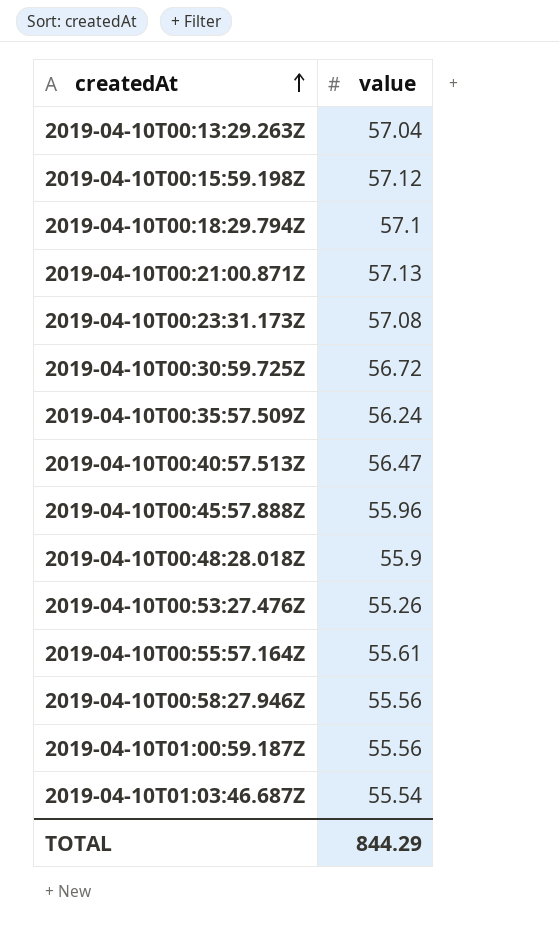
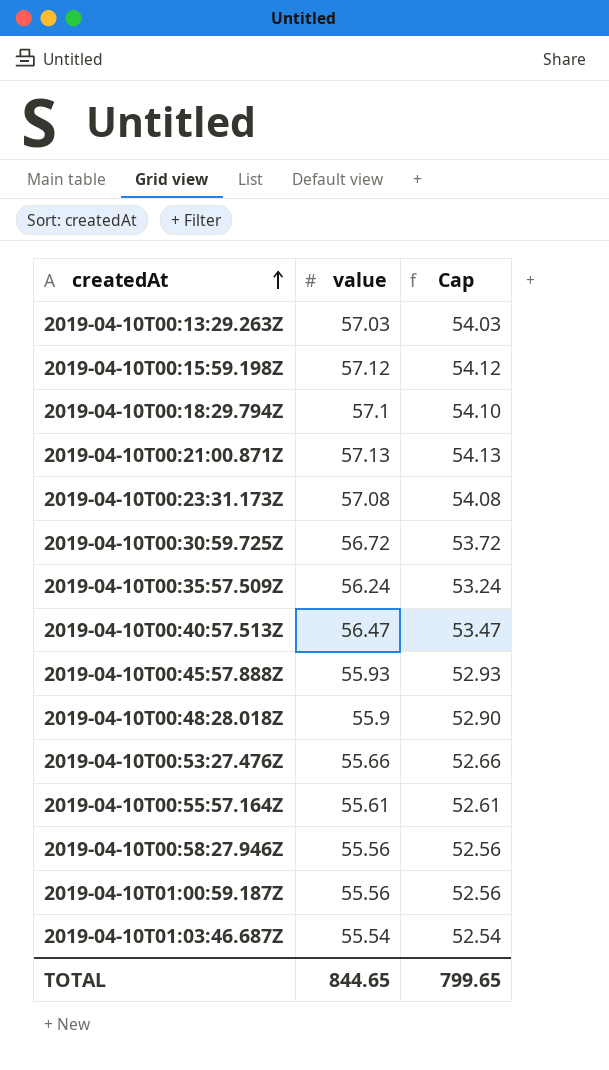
column Cap | formula: none -> [value] - 3
2019-04-10T00:13:29.263Z | value: 57.04 -> 57.03
2019-04-10T00:45:57.888Z | value: 55.96 -> 55.93
2019-04-10T00:53:27.476Z | value: 55.26 -> 55.66
TOTAL | value: 844.29 -> 844.65

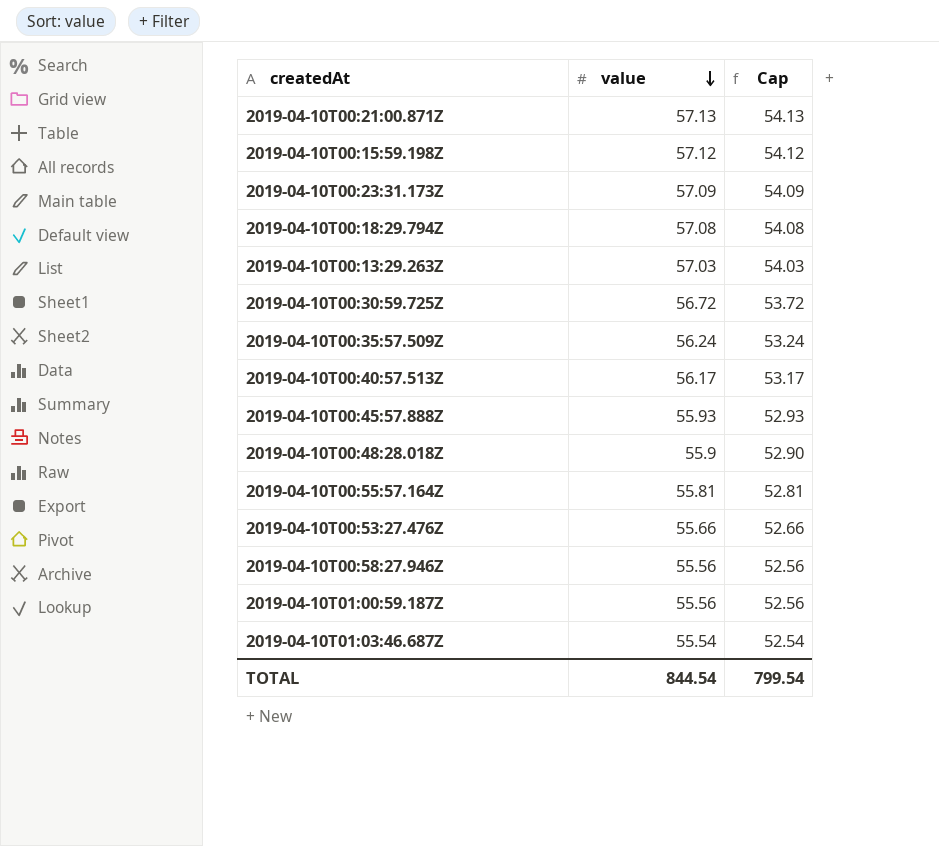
row order: createdAt ascending -> value descending
2019-04-10T00:23:31.173Z | value: 57.08 -> 57.09
2019-04-10T00:23:31.173Z | Cap: 54.08 -> 54.09
2019-04-10T00:18:29.794Z | value: 57.1 -> 57.08
2019-04-10T00:18:29.794Z | Cap: 54.10 -> 54.08
2019-04-10T00:40:57.513Z | value: 56.47 -> 56.17
2019-04-10T00:40:57.513Z | Cap: 53.47 -> 53.17
2019-04-10T00:55:57.164Z | value: 55.61 -> 55.81
2019-04-10T00:55:57.164Z | Cap: 52.61 -> 52.81
TOTAL | value: 844.65 -> 844.54
TOTAL | Cap: 799.65 -> 799.54

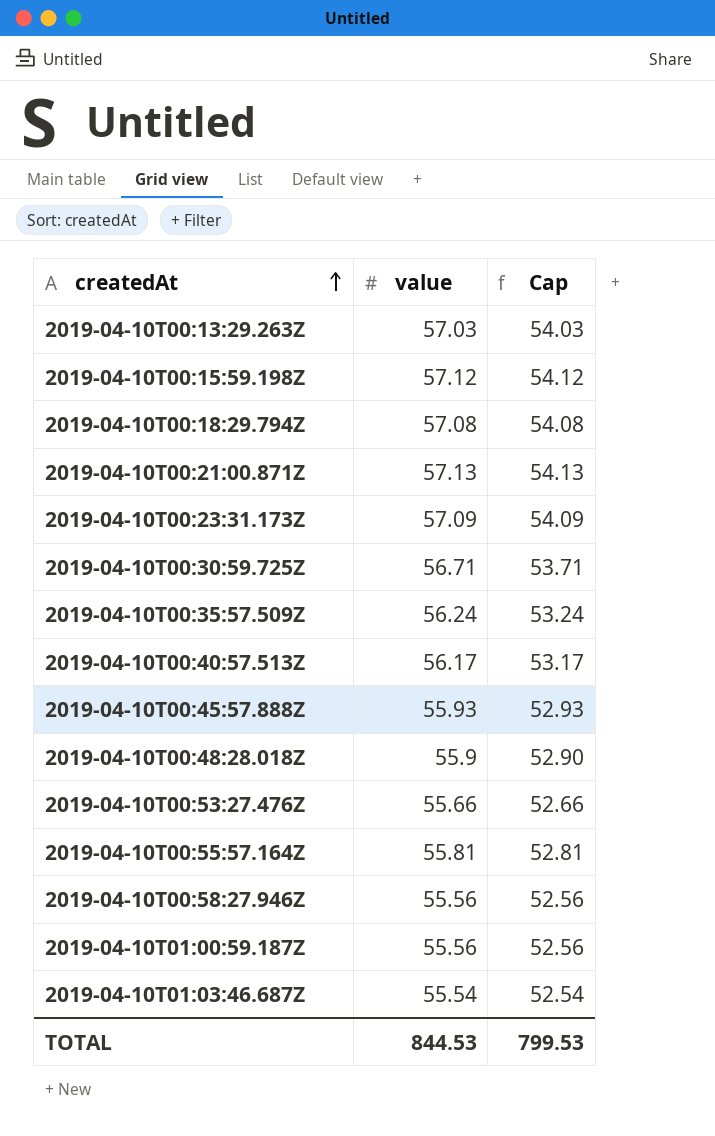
row order: value descending -> createdAt ascending
2019-04-10T00:30:59.725Z | value: 56.72 -> 56.71
2019-04-10T00:30:59.725Z | Cap: 53.72 -> 53.71
TOTAL | value: 844.54 -> 844.53
TOTAL | Cap: 799.54 -> 799.53

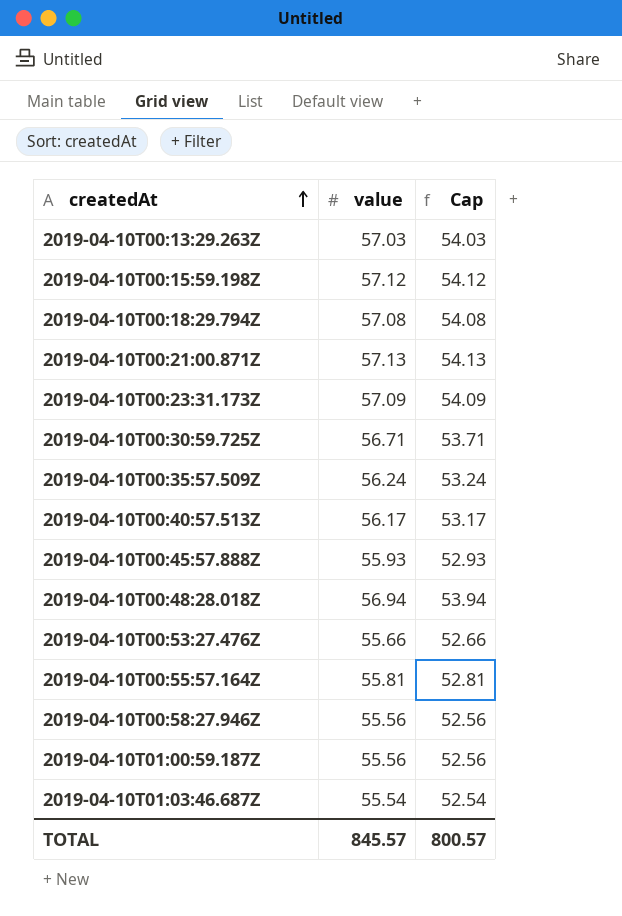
2019-04-10T00:48:28.018Z | value: 55.9 -> 56.94
2019-04-10T00:48:28.018Z | Cap: 52.90 -> 53.94
TOTAL | value: 844.53 -> 845.57
TOTAL | Cap: 799.53 -> 800.57

